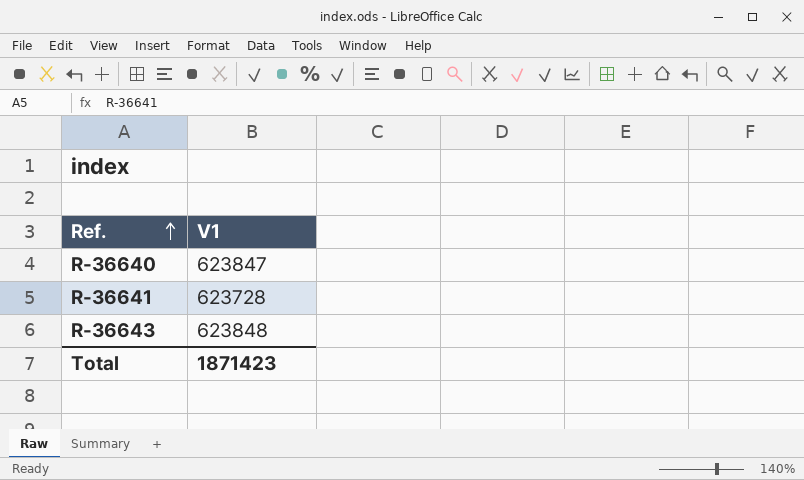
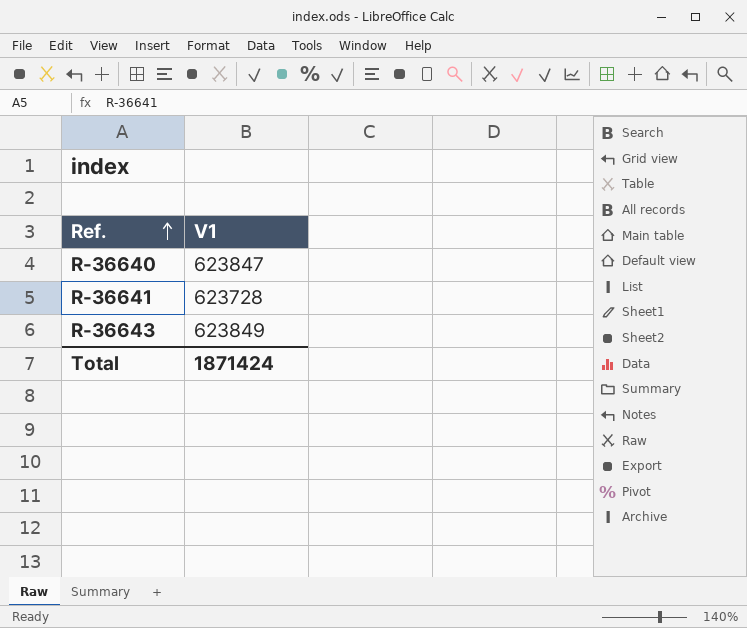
R-36643 | V1: 623848 -> 623849
Total | V1: 1871423 -> 1871424

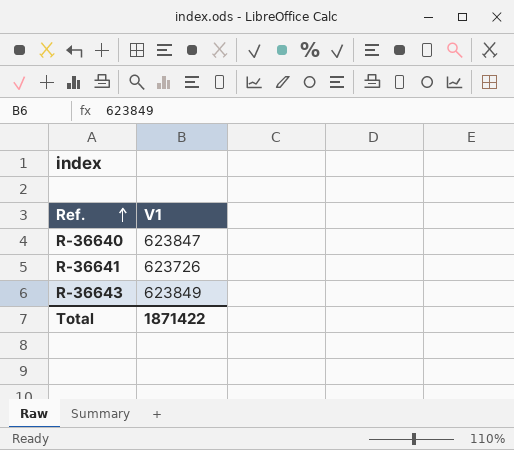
R-36641 | V1: 623728 -> 623726
Total | V1: 1871424 -> 1871422

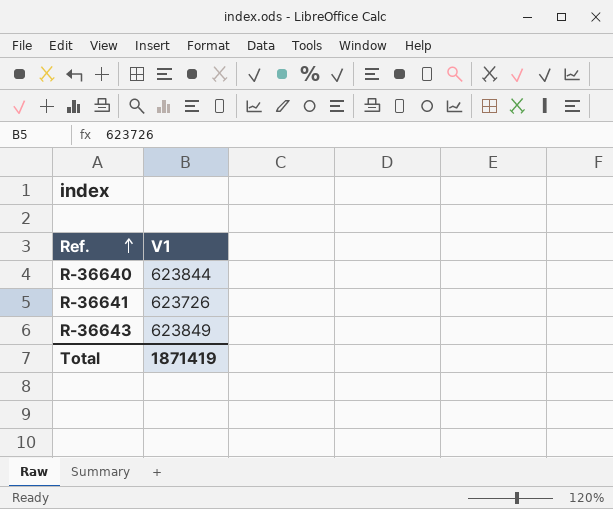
R-36640 | V1: 623847 -> 623844
Total | V1: 1871422 -> 1871419

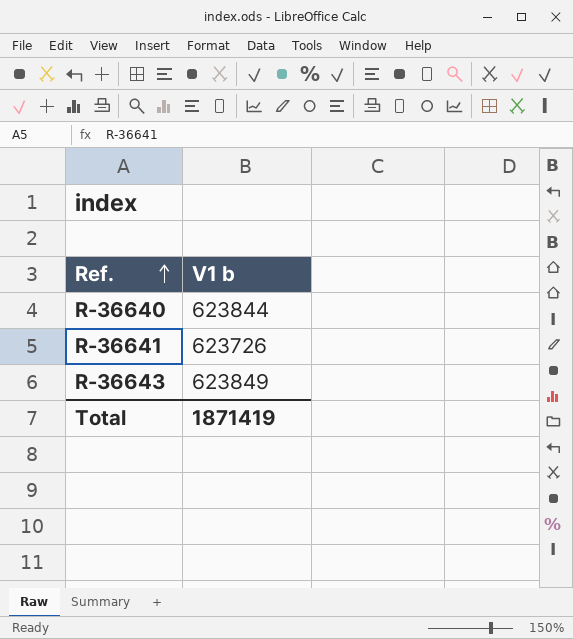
column name: V1 -> V1 b

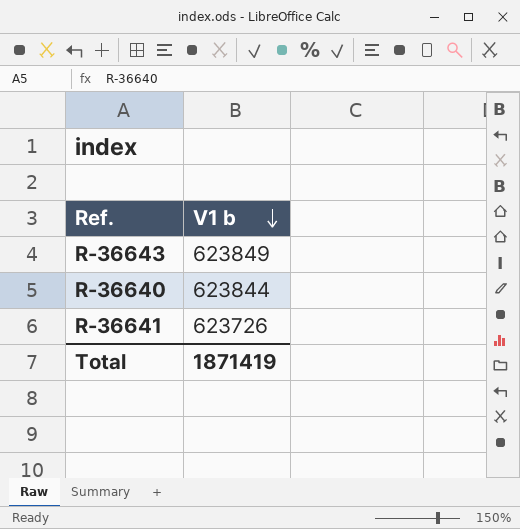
row order: Ref. ascending -> V1 b descending

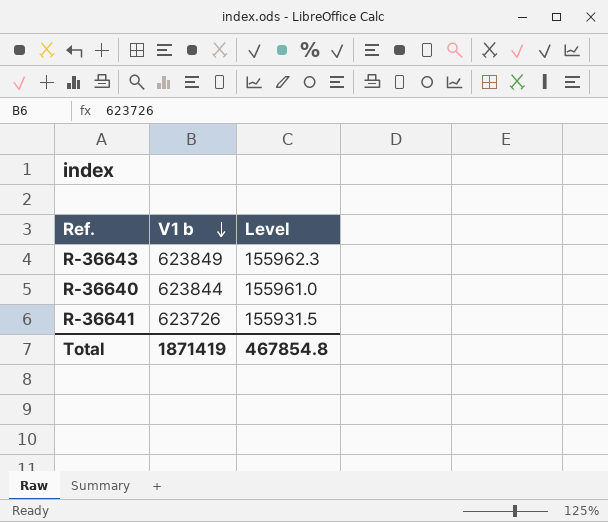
column Level | formula: none -> [V1 b] * 0.25

